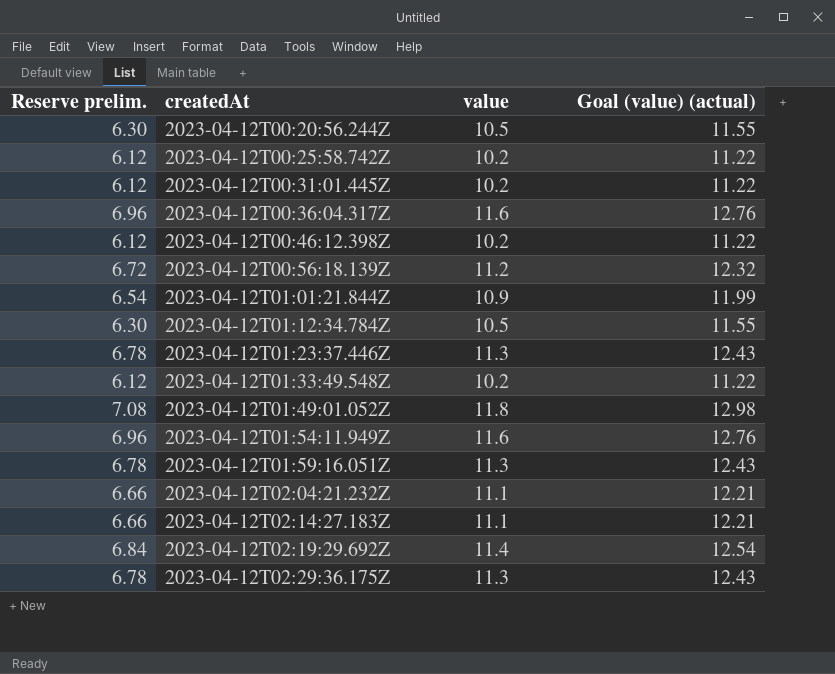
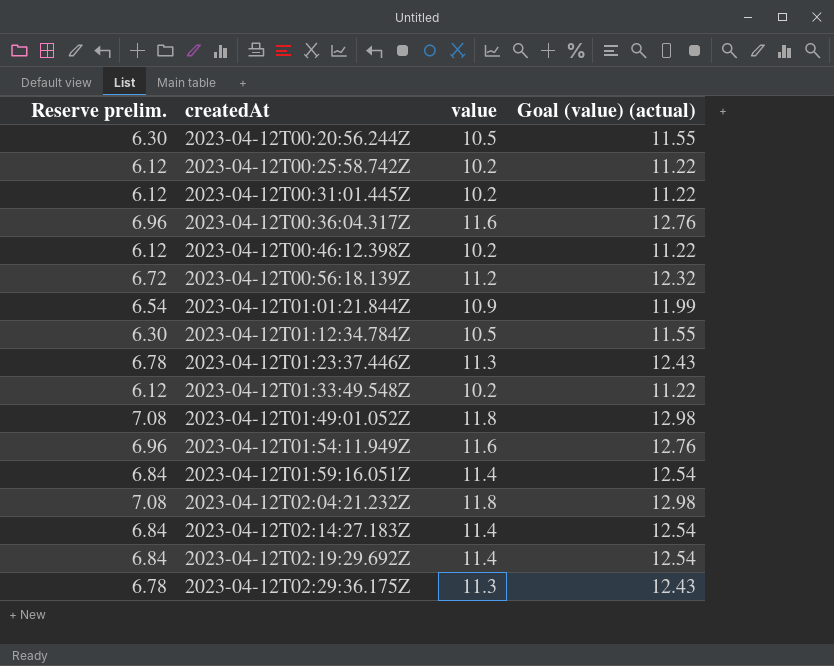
2023-04-12T01:59:16.051Z | Reserve prelim.: 6.78 -> 6.84
2023-04-12T01:59:16.051Z | value: 11.3 -> 11.4
2023-04-12T01:59:16.051Z | Goal (value) (actual): 12.43 -> 12.54
2023-04-12T02:04:21.232Z | Reserve prelim.: 6.66 -> 7.08
2023-04-12T02:04:21.232Z | value: 11.1 -> 11.8
2023-04-12T02:04:21.232Z | Goal (value) (actual): 12.21 -> 12.98
2023-04-12T02:14:27.183Z | Reserve prelim.: 6.66 -> 6.84
2023-04-12T02:14:27.183Z | value: 11.1 -> 11.4
2023-04-12T02:14:27.183Z | Goal (value) (actual): 12.21 -> 12.54

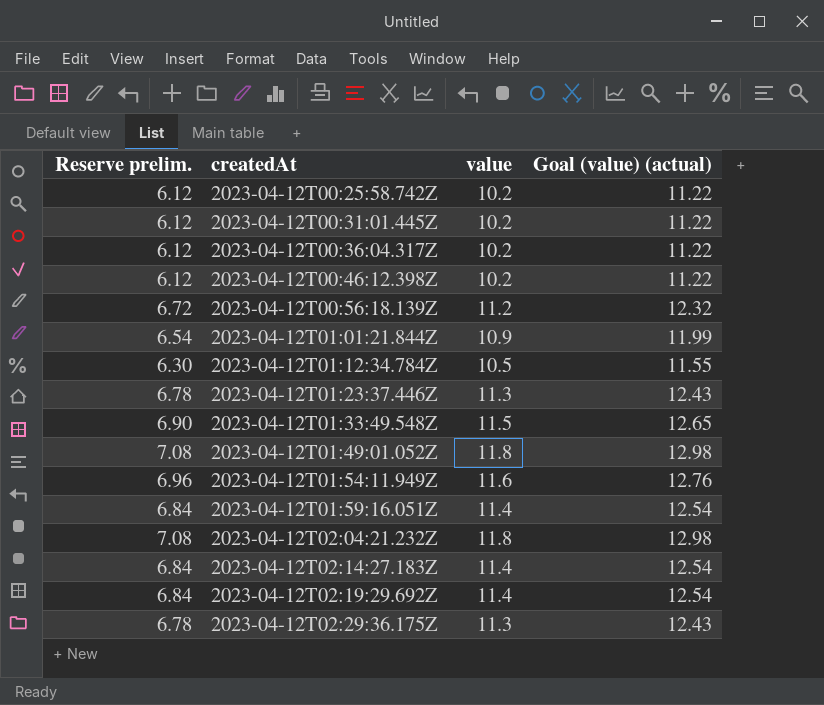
row 2023-04-12T00:20:56.244Z: 6.30 | 10.5 | 11.55 -> none
2023-04-12T00:36:04.317Z | Reserve prelim.: 6.96 -> 6.12
2023-04-12T00:36:04.317Z | value: 11.6 -> 10.2
2023-04-12T00:36:04.317Z | Goal (value) (actual): 12.76 -> 11.22
2023-04-12T01:33:49.548Z | Reserve prelim.: 6.12 -> 6.90
2023-04-12T01:33:49.548Z | value: 10.2 -> 11.5
2023-04-12T01:33:49.548Z | Goal (value) (actual): 11.22 -> 12.65

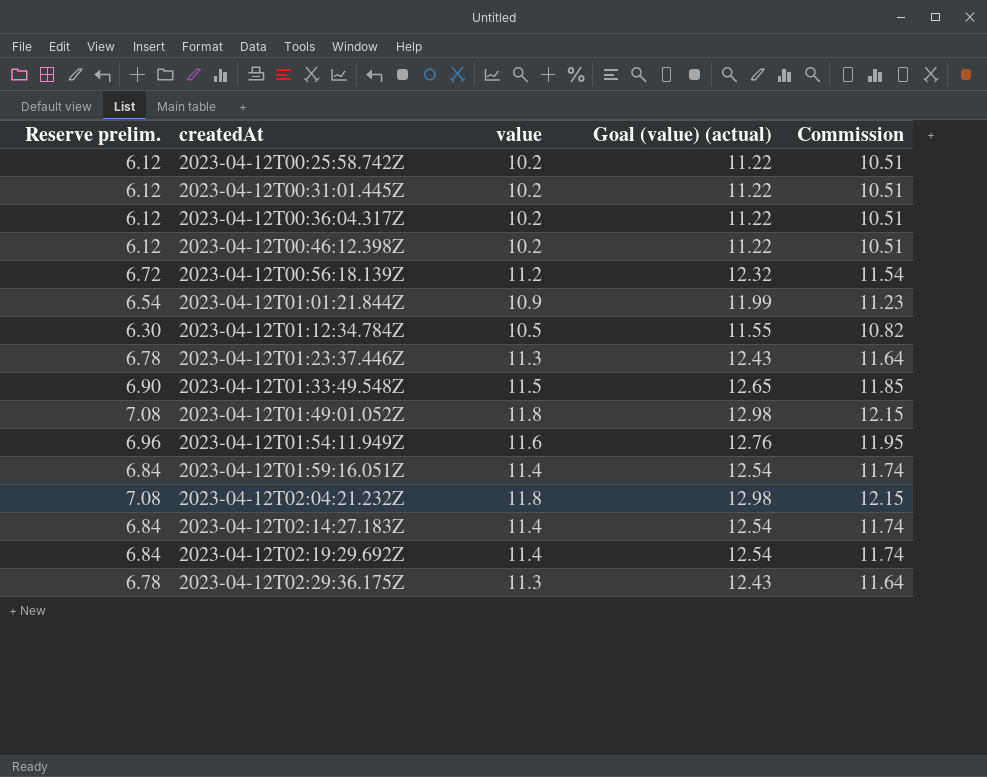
column Commission | formula: none -> [value] * 1.03

